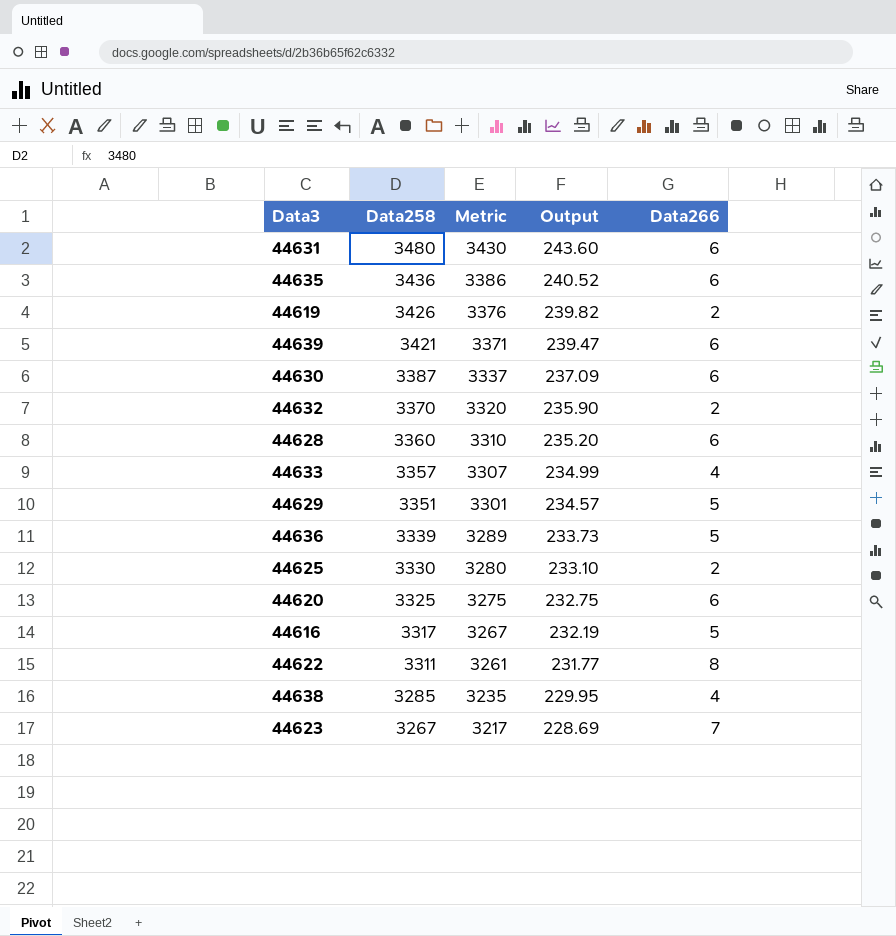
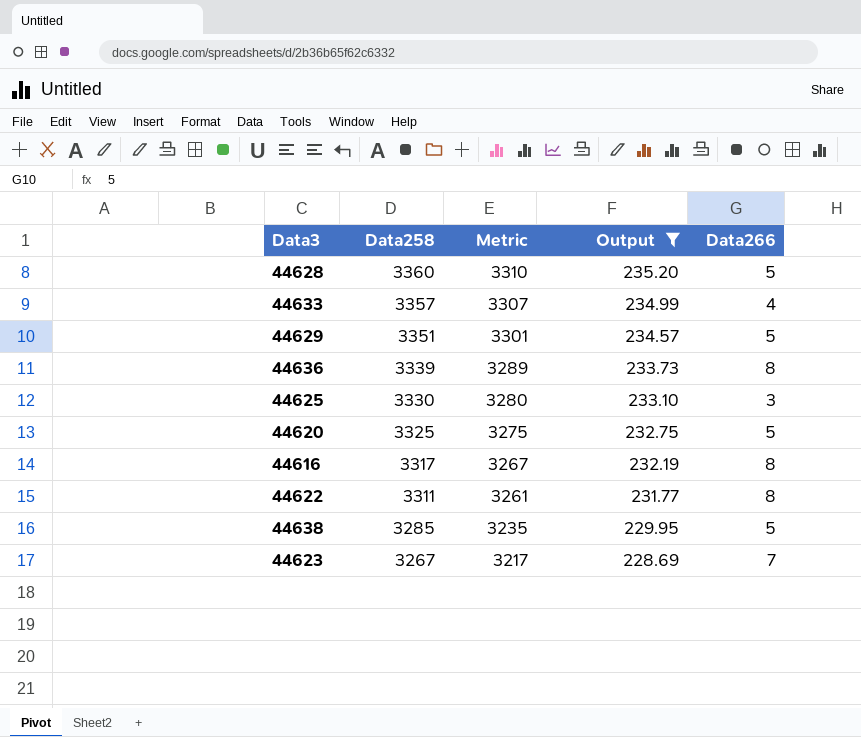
filter: none -> Output <= 235.20
44628 | Data266: 6 -> 5
44636 | Data266: 5 -> 8
44625 | Data266: 2 -> 3
44620 | Data266: 6 -> 5
44616 | Data266: 5 -> 8
44638 | Data266: 4 -> 5

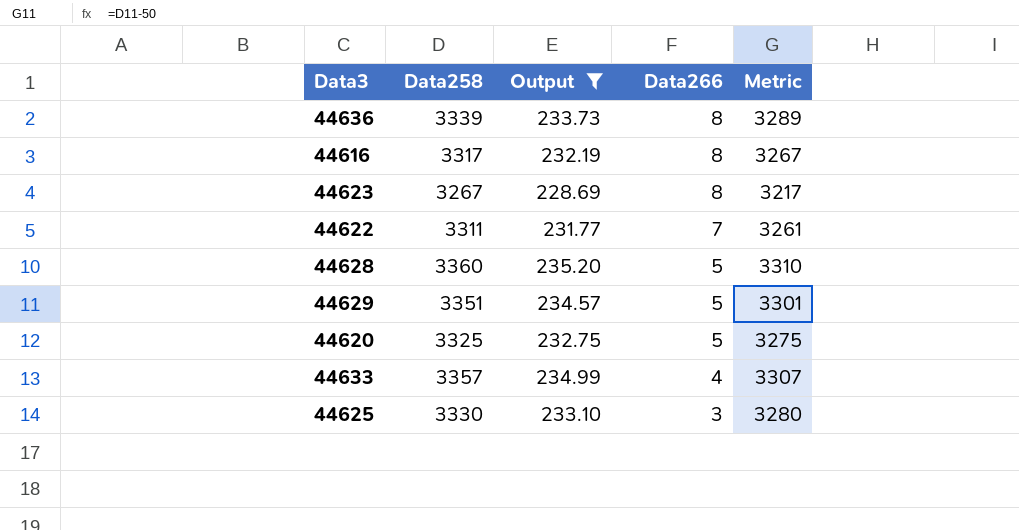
row order: Data258 descending -> Data266 descending
column Metric | position: 3 -> 5
row 44638: 3285 | 3235 | 229.95 | 5 -> none
44623 | Data266: 7 -> 8
44622 | Data266: 8 -> 7

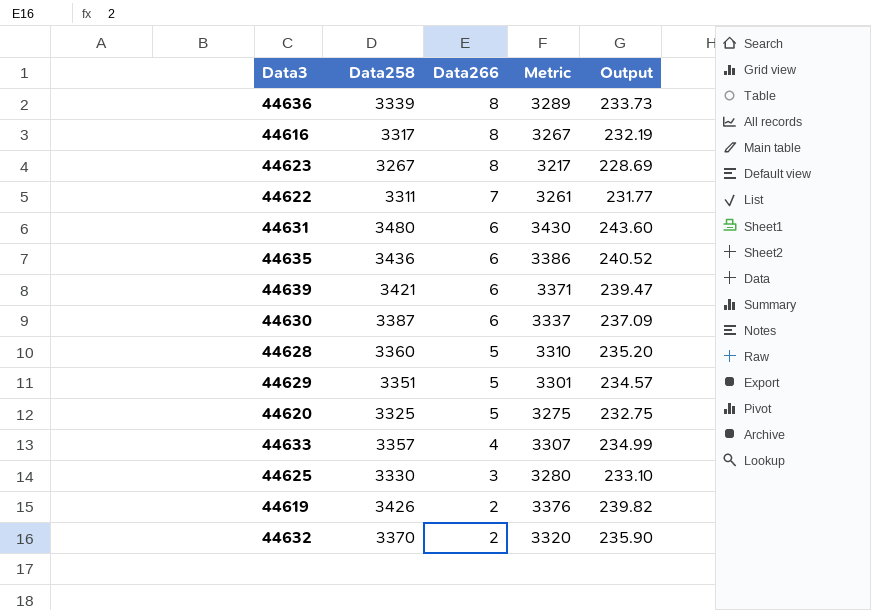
filter: Output <= 235.20 -> none
column Output | position: 3 -> 5

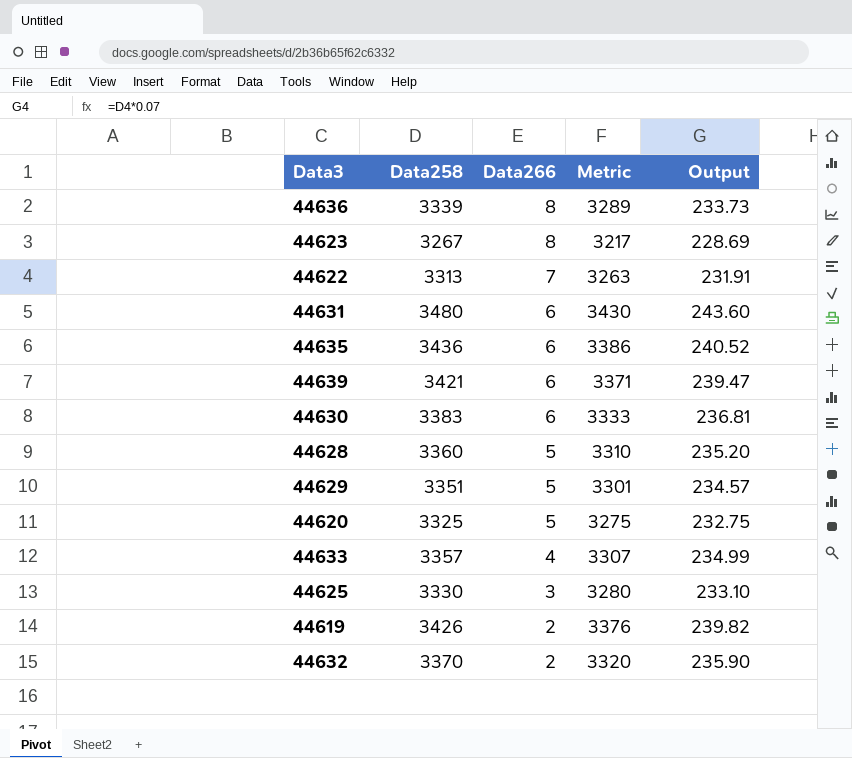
row 44616: 3317 | 8 | 3267 | 232.19 -> none
44622 | Data258: 3311 -> 3313
44622 | Metric: 3261 -> 3263
44622 | Output: 231.77 -> 231.91
44630 | Data258: 3387 -> 3383
44630 | Metric: 3337 -> 3333
44630 | Output: 237.09 -> 236.81

